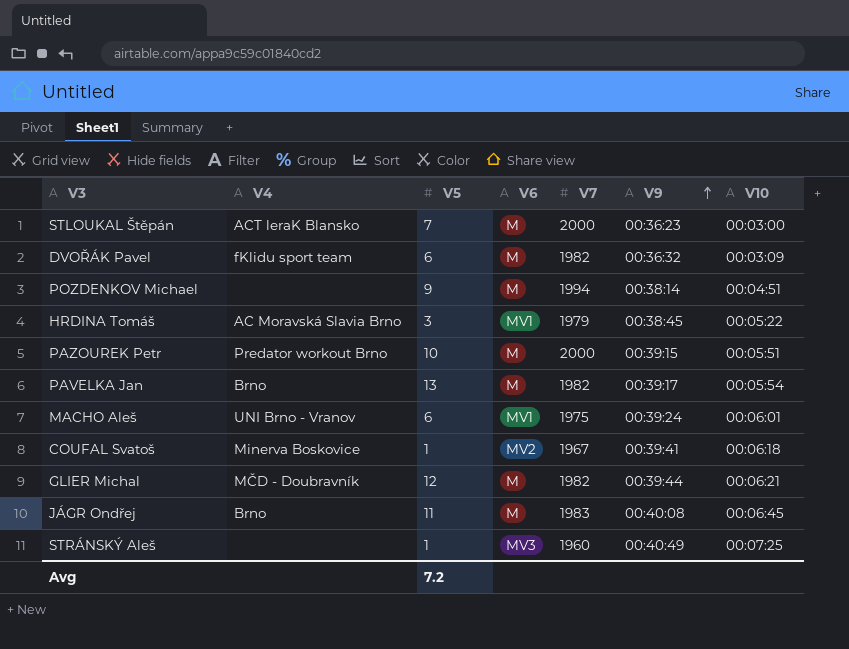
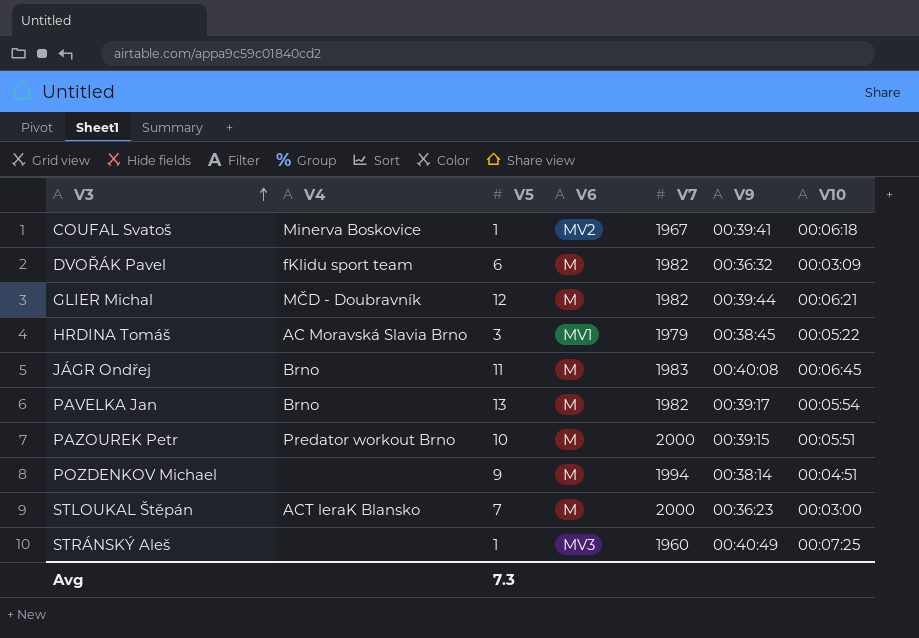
row order: V9 ascending -> V3 ascending
row MACHO Aleš: UNI Brno - Vranov | 6 | MV1 | 1975 | 00:39:24 | 00:06:01 -> none
Avg | V5: 7.2 -> 7.3

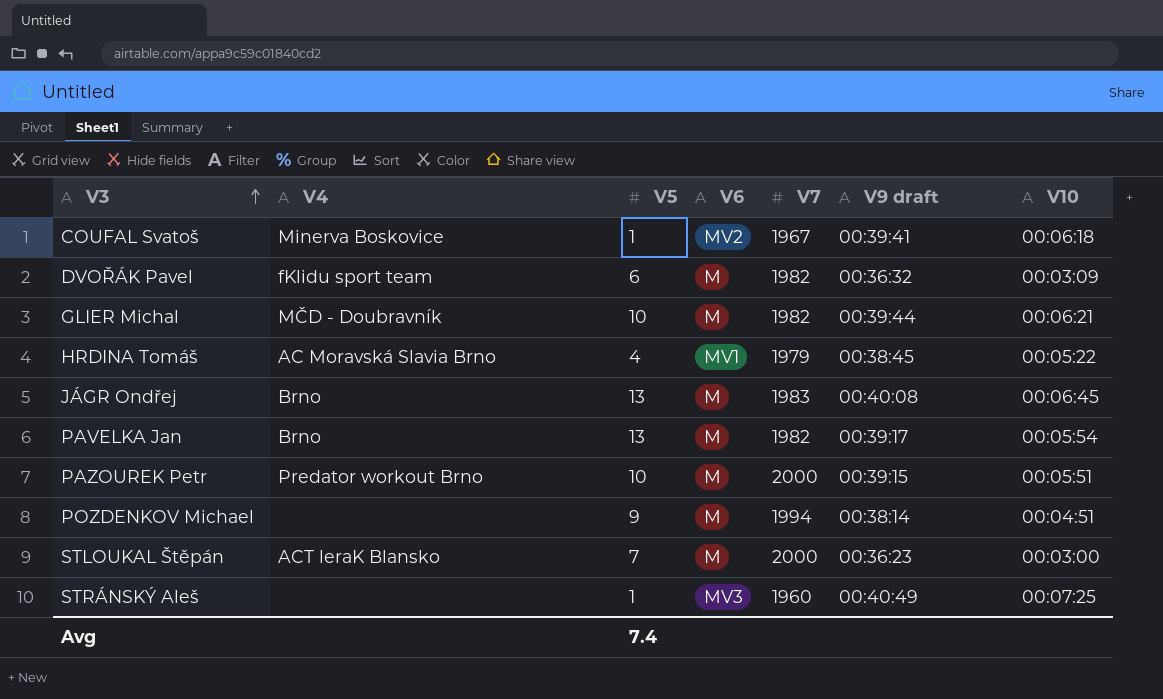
column name: V9 -> V9 draft
GLIER Michal | V5: 12 -> 10
HRDINA Tomáš | V5: 3 -> 4
JÁGR Ondřej | V5: 11 -> 13
Avg | V5: 7.3 -> 7.4

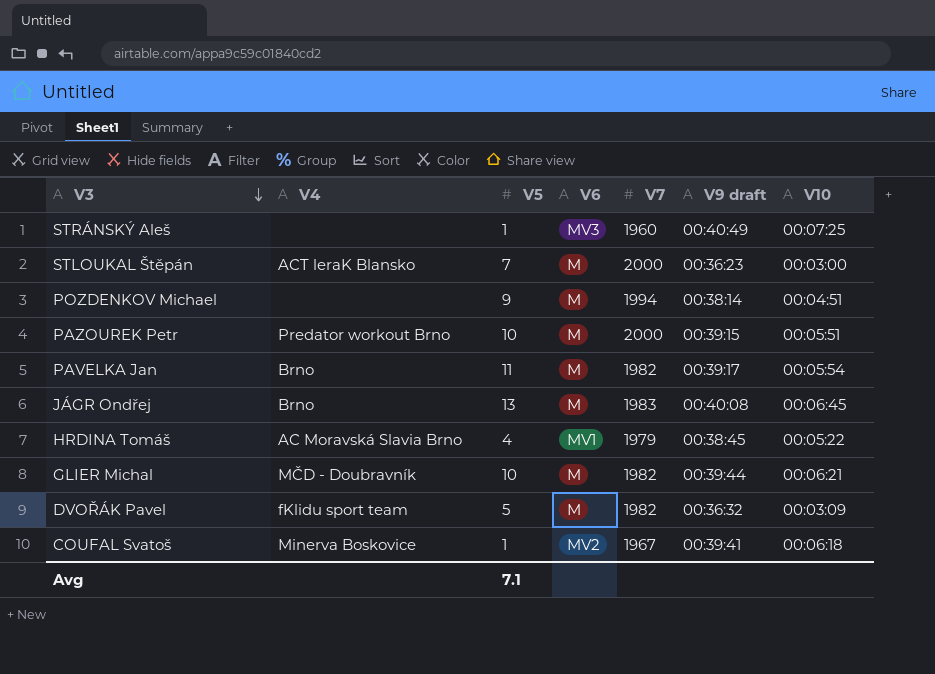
row order: V3 ascending -> V3 descending
PAVELKA Jan | V5: 13 -> 11
DVOŘÁK Pavel | V5: 6 -> 5
Avg | V5: 7.4 -> 7.1

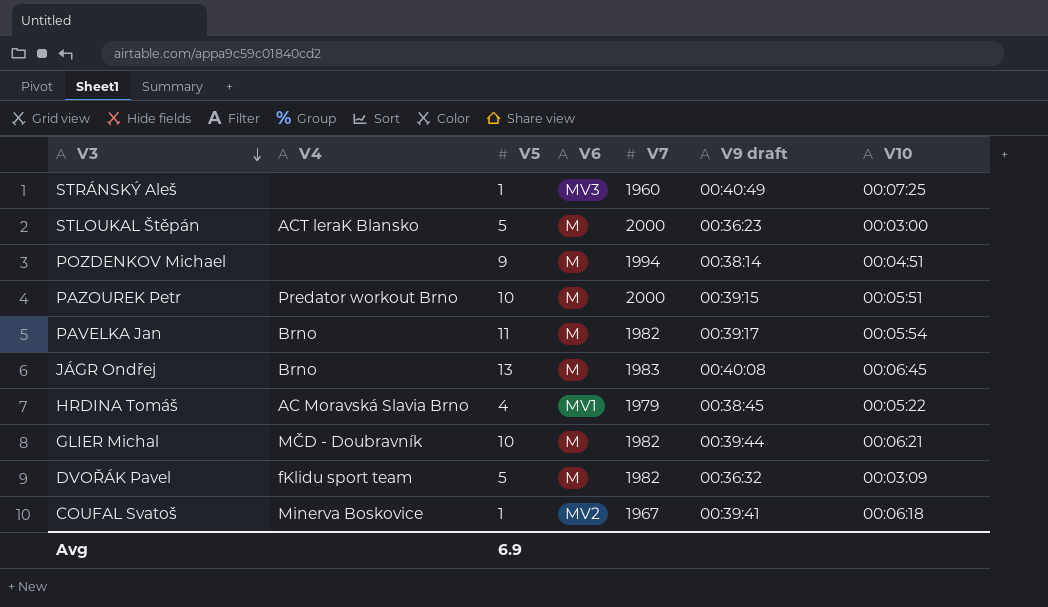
STLOUKAL Štěpán | V5: 7 -> 5
Avg | V5: 7.1 -> 6.9

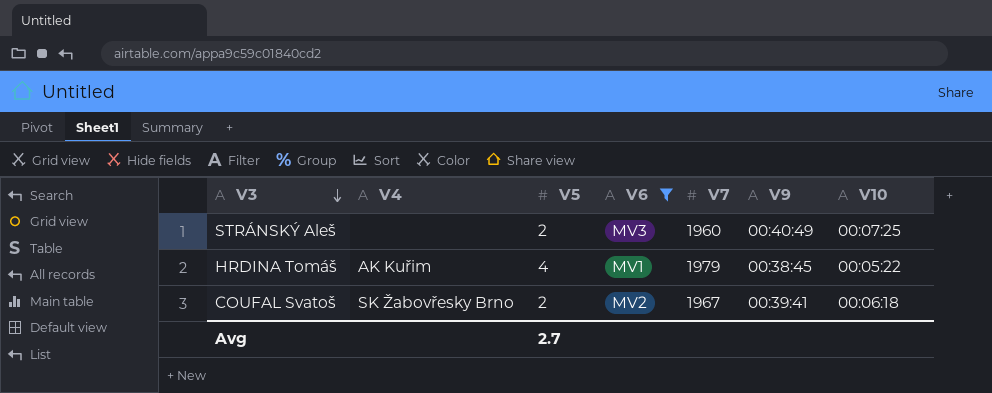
filter: none -> V6 != M
column name: V9 draft -> V9
STRÁNSKÝ Aleš | V5: 1 -> 2
HRDINA Tomáš | V4: AC Moravská Slavia Brno -> AK Kuřim
COUFAL Svatoš | V4: Minerva Boskovice -> SK Žabovřesky Brno
COUFAL Svatoš | V5: 1 -> 2
Avg | V5: 6.9 -> 2.7

